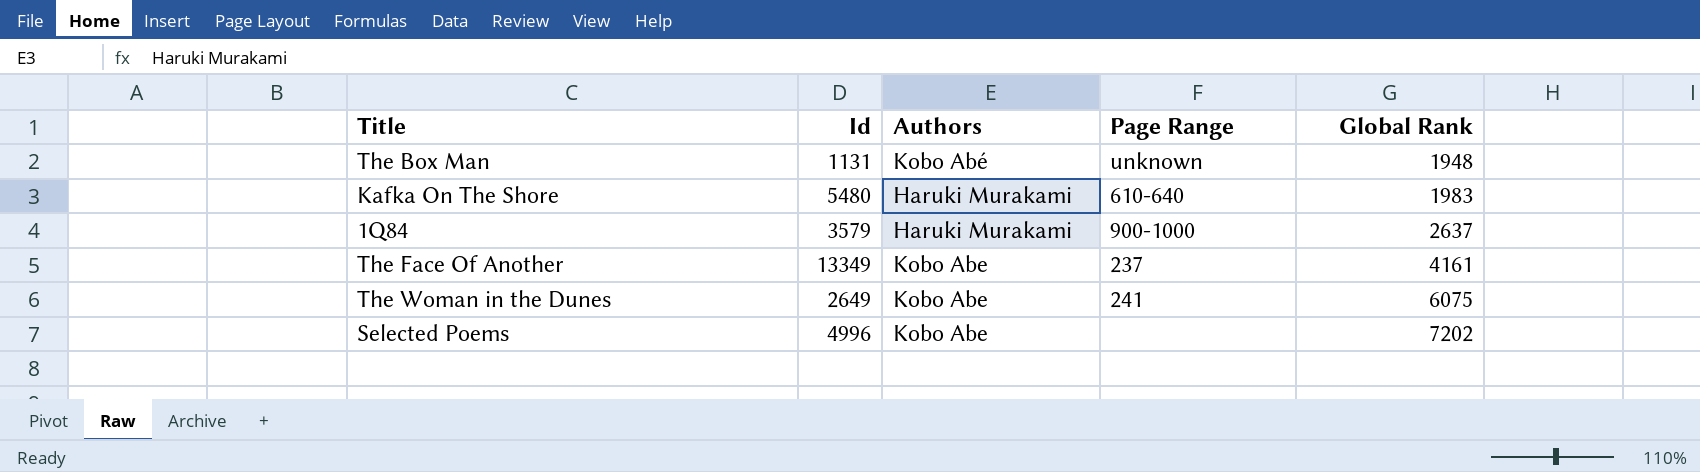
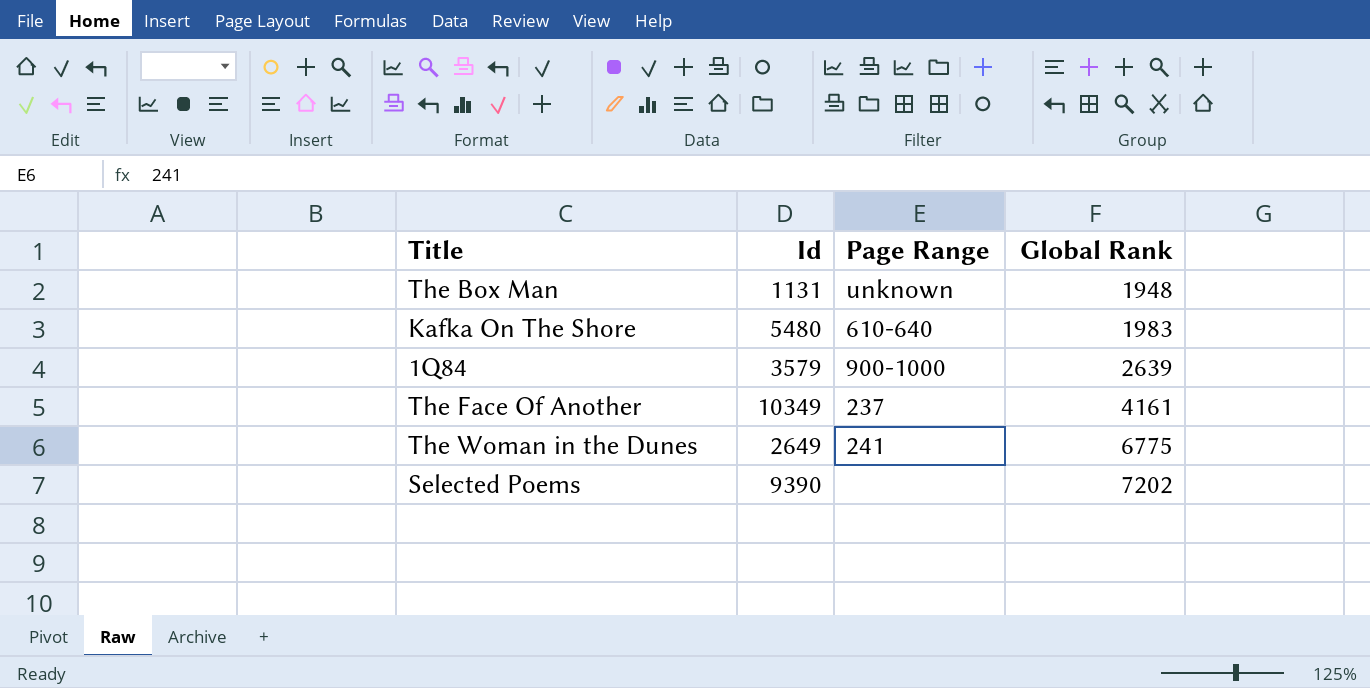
column Authors | position: 3 -> none
1Q84 | Global Rank: 2637 -> 2639
The Face Of Another | Id: 13349 -> 10349
The Woman in the Dunes | Global Rank: 6075 -> 6775
Selected Poems | Id: 4996 -> 9390

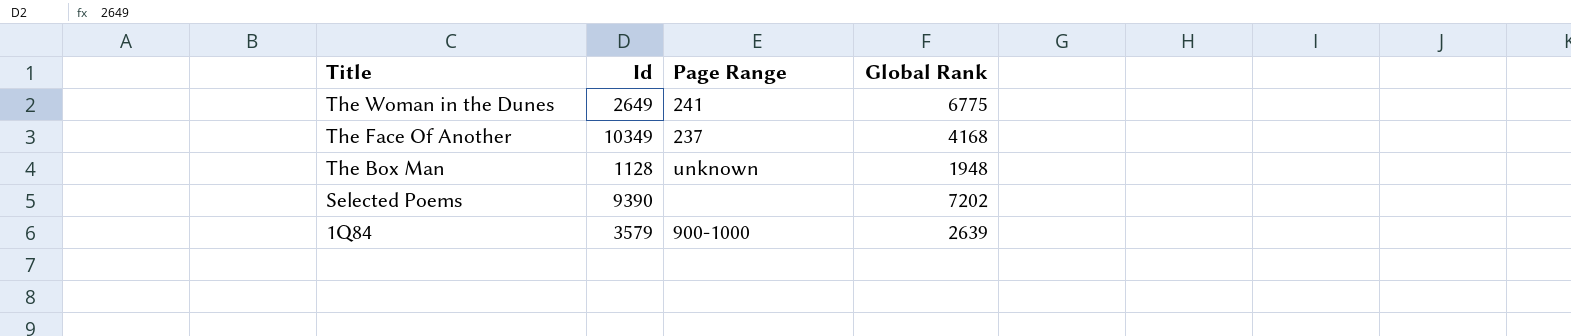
row order: Global Rank ascending -> Title descending
row Kafka On The Shore: 5480 | 610-640 | 1983 -> none
The Face Of Another | Global Rank: 4161 -> 4168
The Box Man | Id: 1131 -> 1128

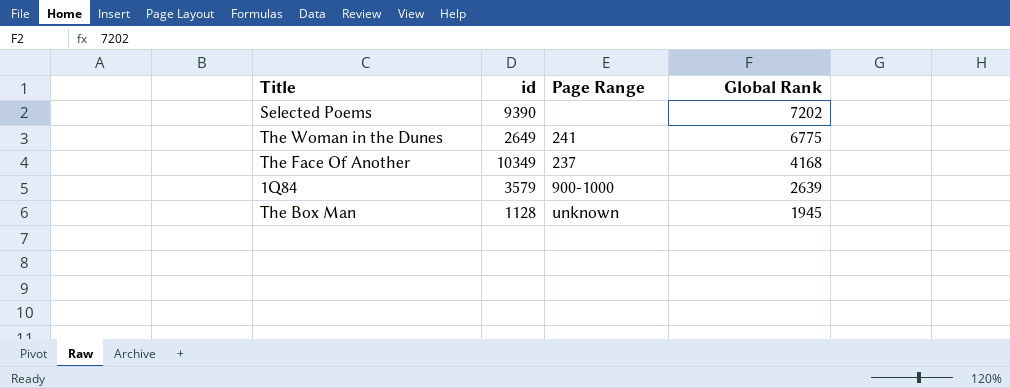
row order: Title descending -> Global Rank descending
column name: Id -> id
The Box Man | Global Rank: 1948 -> 1945

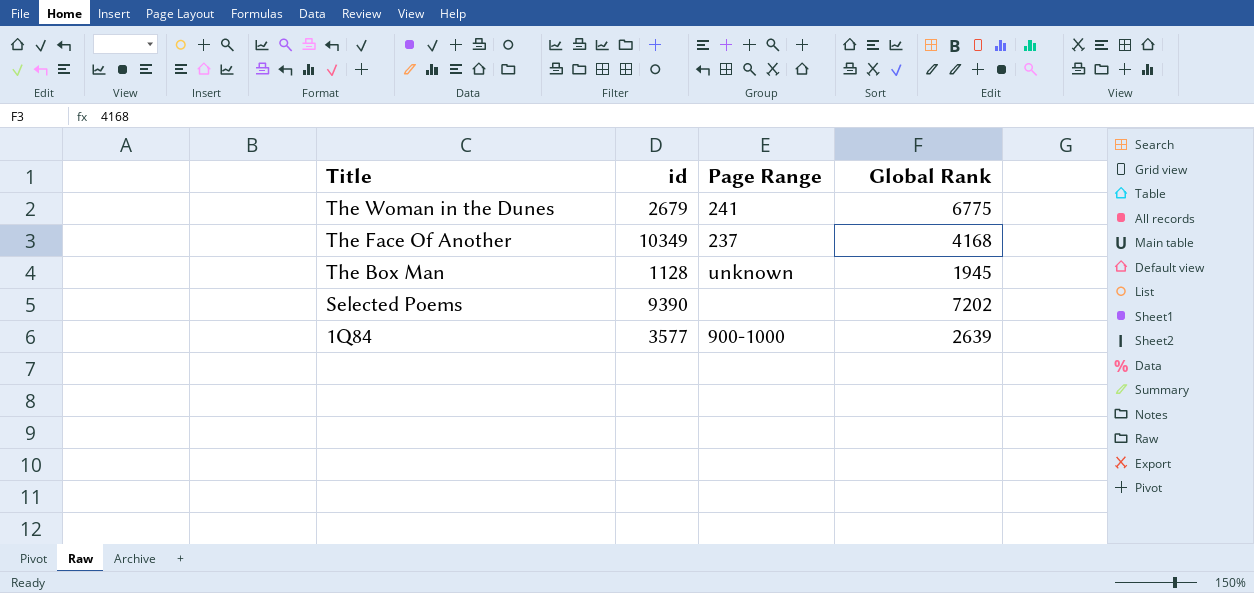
row order: Global Rank descending -> Title descending
The Woman in the Dunes | id: 2649 -> 2679
1Q84 | id: 3579 -> 3577

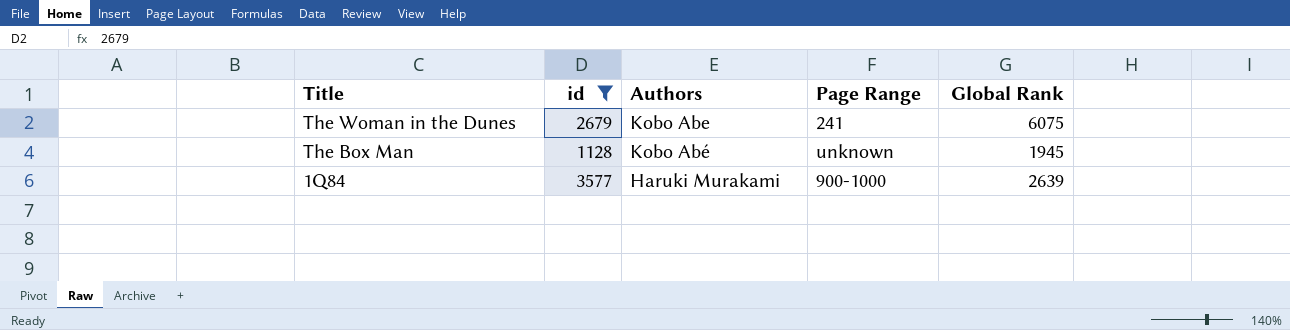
filter: none -> id <= 3577
column Authors | position: none -> 3
The Woman in the Dunes | Global Rank: 6775 -> 6075

